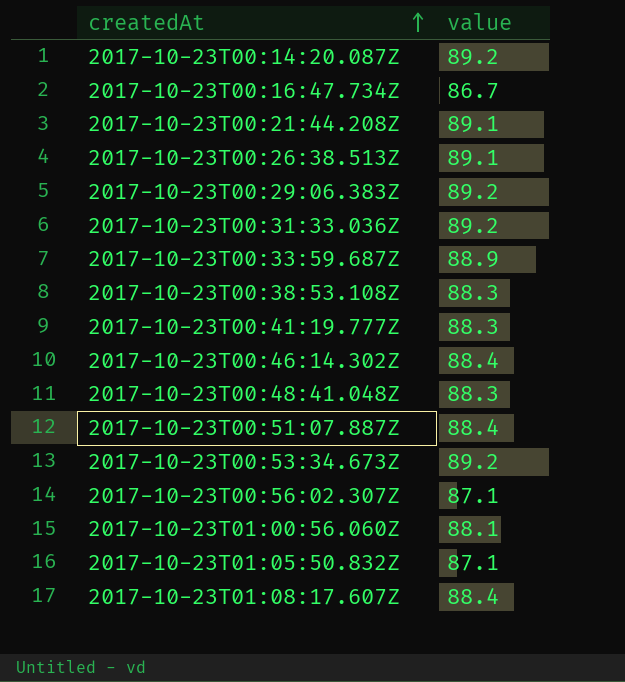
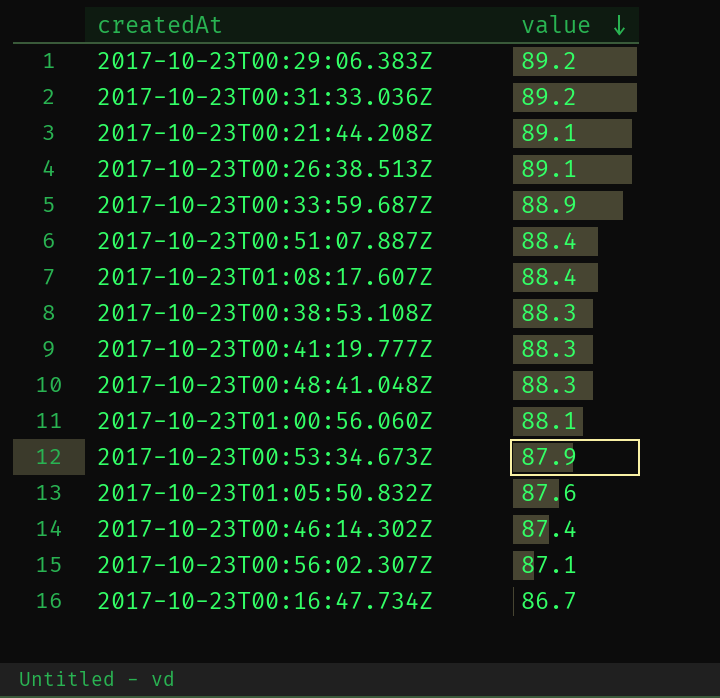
row order: createdAt ascending -> value descending
row 2017-10-23T00:14:20.087Z: 89.2 -> none
2017-10-23T00:53:34.673Z | value: 89.2 -> 87.9
2017-10-23T01:05:50.832Z | value: 87.1 -> 87.6
2017-10-23T00:46:14.302Z | value: 88.4 -> 87.4

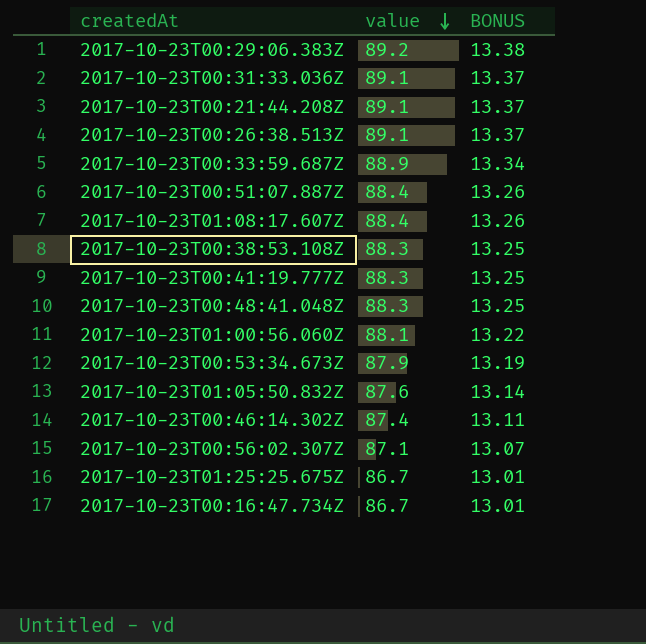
column BONUS | formula: none -> [value] * 0.15
2017-10-23T00:31:33.036Z | value: 89.2 -> 89.1
row 2017-10-23T01:25:25.675Z: none -> 86.7 | 13.01

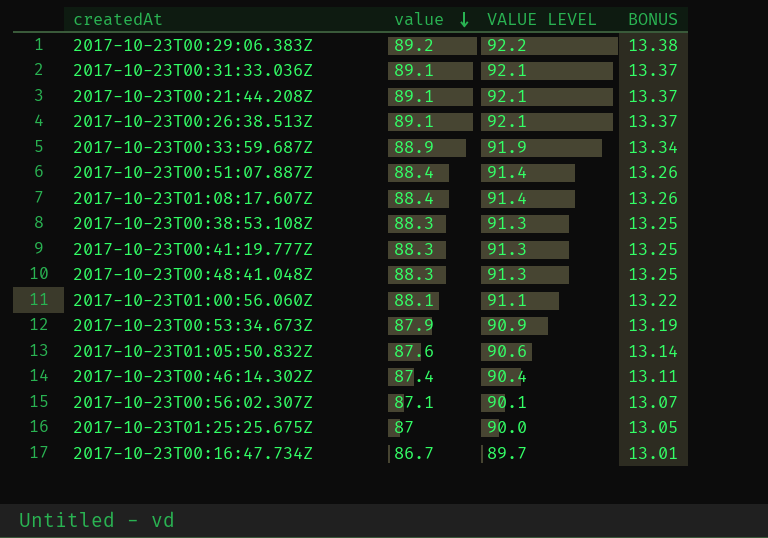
column VALUE LEVEL | formula: none -> [value] + 3
2017-10-23T01:25:25.675Z | value: 86.7 -> 87
2017-10-23T01:25:25.675Z | BONUS: 13.01 -> 13.05

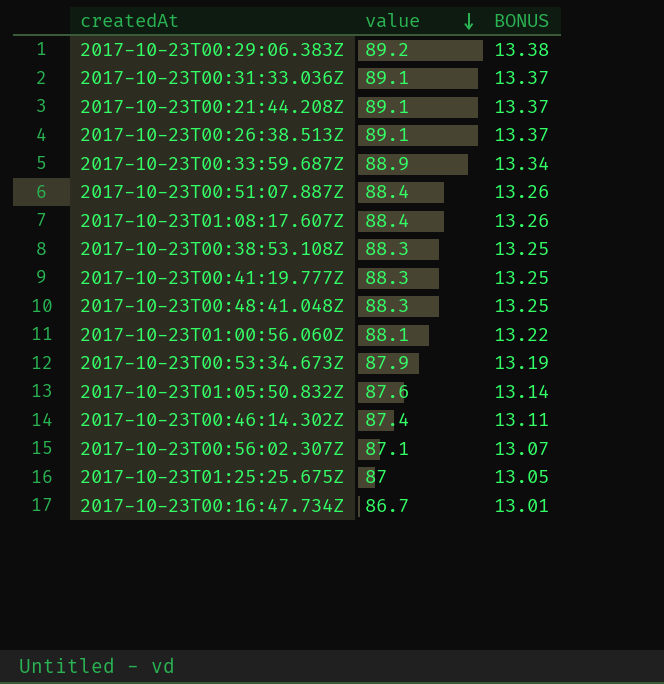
column VALUE LEVEL | formula: [value] + 3 -> none

